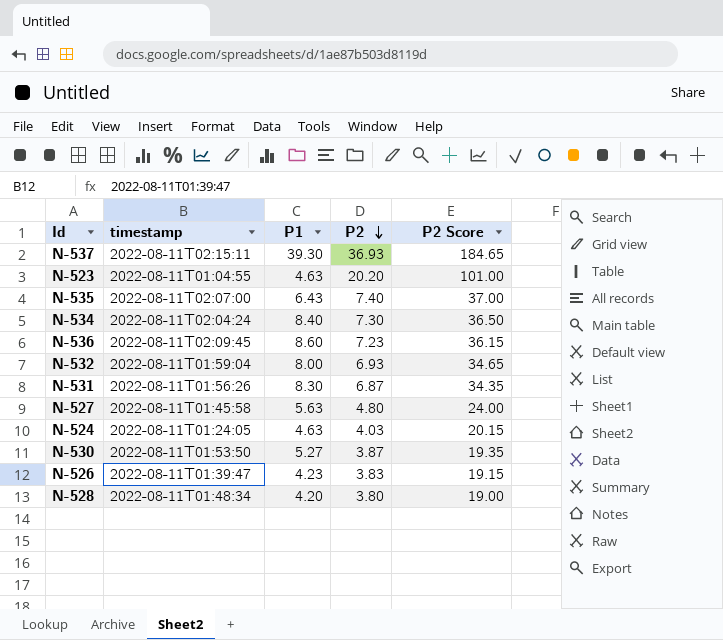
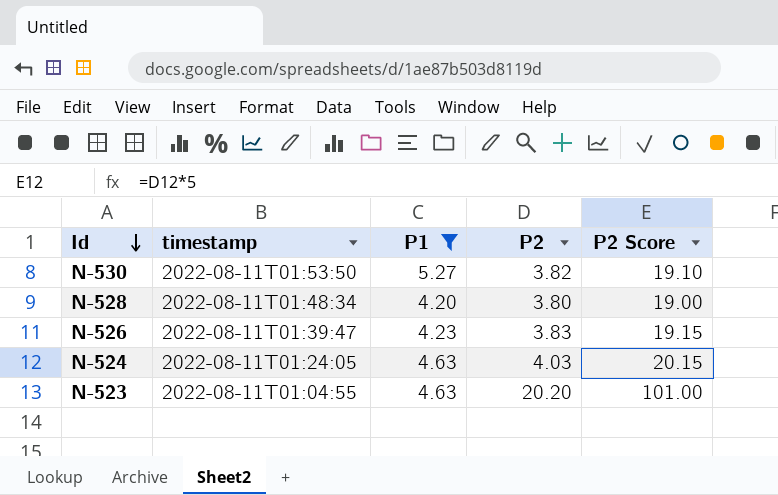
filter: none -> P1 <= 5.27
row order: P2 descending -> Id descending
N-530 | P2: 3.87 -> 3.82
N-530 | P2 Score: 19.35 -> 19.10

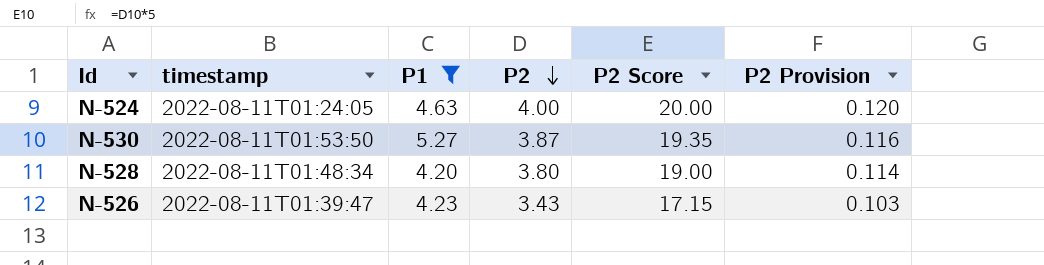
row order: Id descending -> P2 descending
column P2 Provision | formula: none -> [P2] * 0.03
row N-523: 2022-08-11T01:04:55 | 4.63 | 20.20 | 101.00 -> none
N-524 | P2: 4.03 -> 4.00
N-524 | P2 Score: 20.15 -> 20.00
N-530 | P2: 3.82 -> 3.87
N-530 | P2 Score: 19.10 -> 19.35
N-526 | P2: 3.83 -> 3.43
N-526 | P2 Score: 19.15 -> 17.15

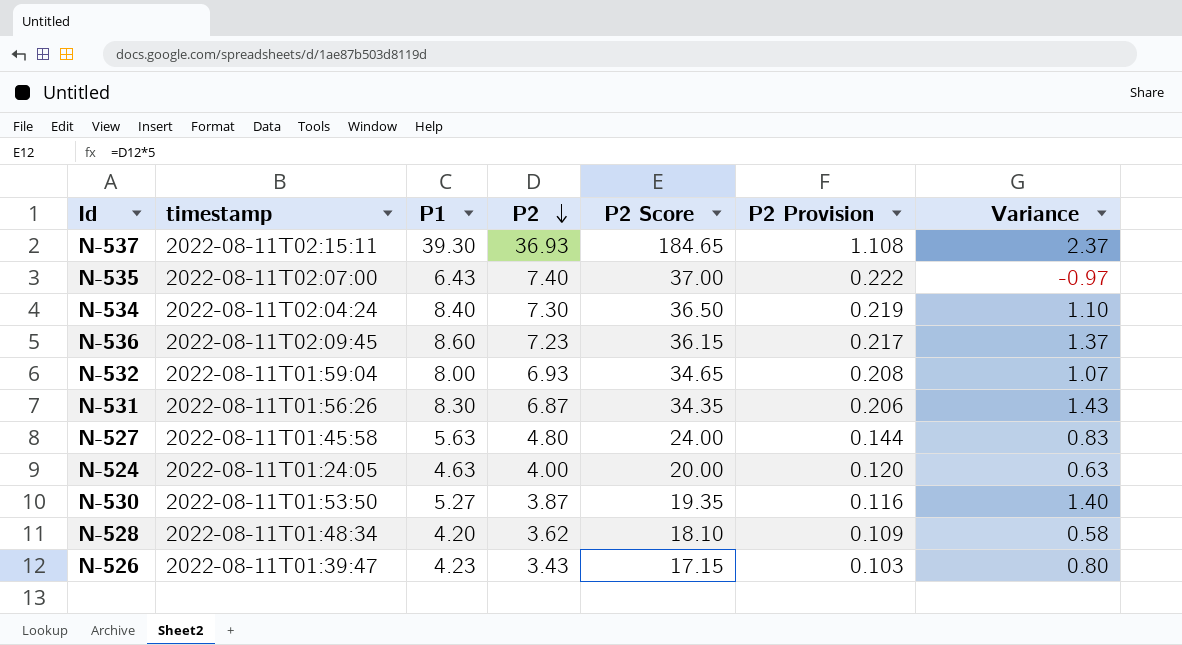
filter: P1 <= 5.27 -> none
column Variance | formula: none -> [P1] - [P2]
N-528 | P2: 3.80 -> 3.62
N-528 | P2 Score: 19.00 -> 18.10
N-528 | P2 Provision: 0.114 -> 0.109

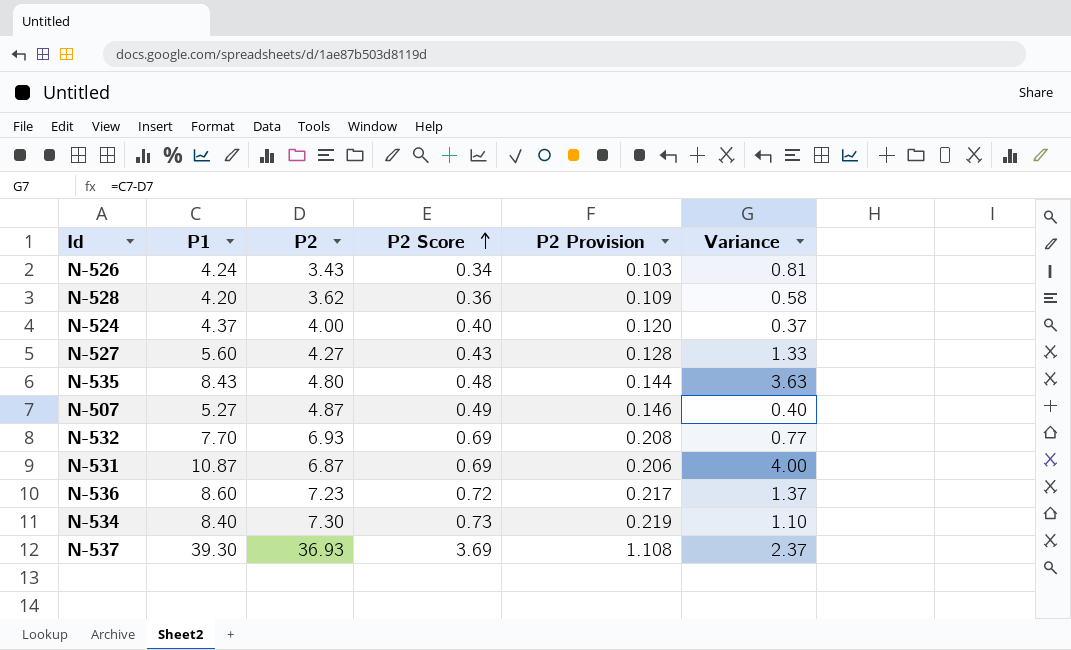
row order: P2 descending -> P2 Score ascending
column timestamp | position: 2 -> none
column P2 Score | formula: [P2] * 5 -> [P2] * 0.1
row N-530: 2022-08-11T01:53:50 | 5.27 | 3.87 | 19.35 | 0.116 | 1.40 -> none
N-526 | P1: 4.23 -> 4.24
N-526 | Variance: 0.80 -> 0.81
N-524 | P1: 4.63 -> 4.37
N-524 | Variance: 0.63 -> 0.37
N-527 | P1: 5.63 -> 5.60
N-527 | P2: 4.80 -> 4.27
N-527 | P2 Provision: 0.144 -> 0.128
N-527 | Variance: 0.83 -> 1.33
N-535 | P1: 6.43 -> 8.43
N-535 | P2: 7.40 -> 4.80
N-535 | P2 Provision: 0.222 -> 0.144
N-535 | Variance: -0.97 -> 3.63
row N-507: none -> 5.27 | 4.87 | 0.49 | 0.146 | 0.40
N-532 | P1: 8.00 -> 7.70
N-532 | Variance: 1.07 -> 0.77
N-531 | P1: 8.30 -> 10.87
N-531 | Variance: 1.43 -> 4.00

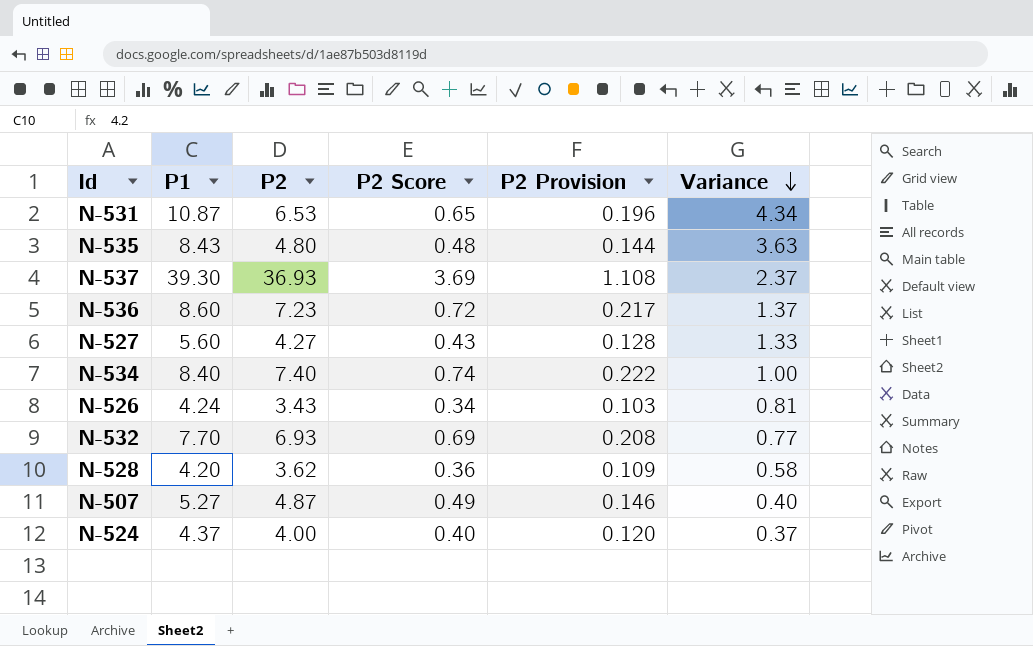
row order: P2 Score ascending -> Variance descending
N-531 | P2: 6.87 -> 6.53
N-531 | P2 Score: 0.69 -> 0.65
N-531 | P2 Provision: 0.206 -> 0.196
N-531 | Variance: 4.00 -> 4.34
N-534 | P2: 7.30 -> 7.40
N-534 | P2 Score: 0.73 -> 0.74
N-534 | P2 Provision: 0.219 -> 0.222
N-534 | Variance: 1.10 -> 1.00

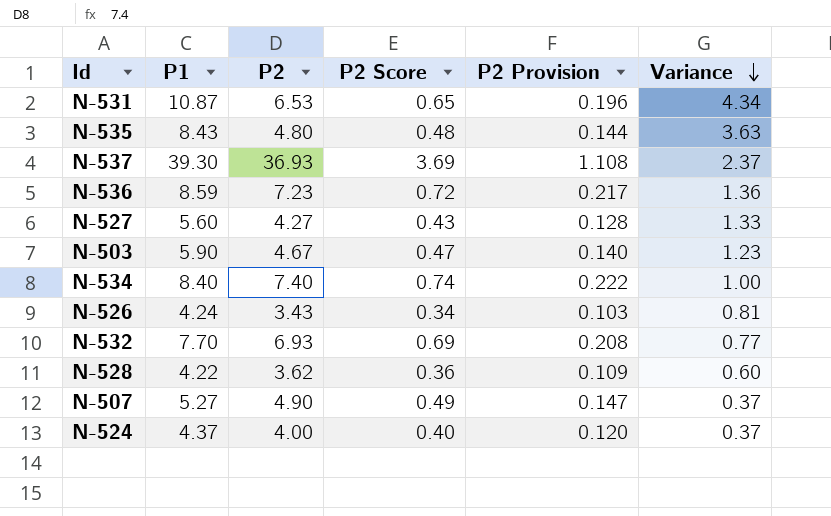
N-536 | P1: 8.60 -> 8.59
N-536 | Variance: 1.37 -> 1.36
row N-503: none -> 5.90 | 4.67 | 0.47 | 0.140 | 1.23
N-528 | P1: 4.20 -> 4.22
N-528 | Variance: 0.58 -> 0.60
N-507 | P2: 4.87 -> 4.90
N-507 | P2 Provision: 0.146 -> 0.147
N-507 | Variance: 0.40 -> 0.37

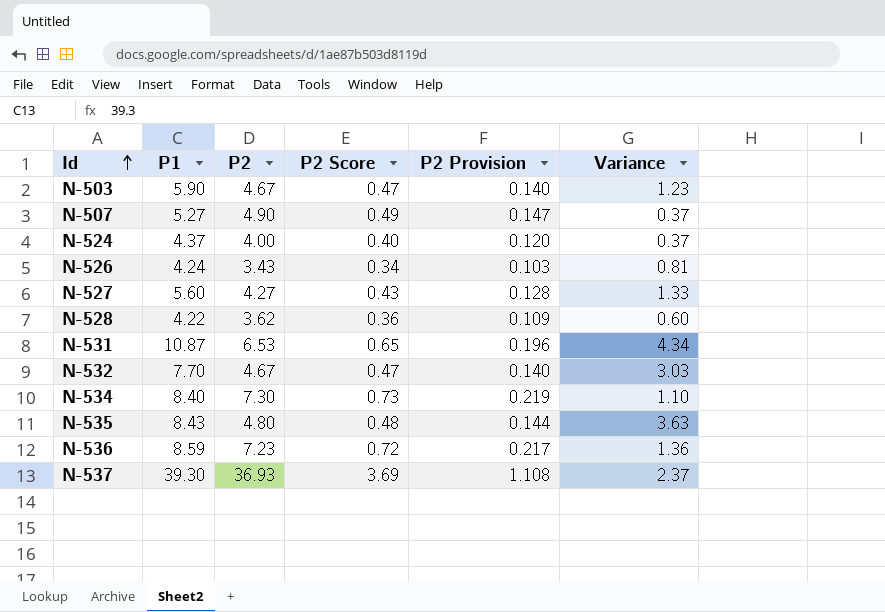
row order: Variance descending -> Id ascending
N-532 | P2: 6.93 -> 4.67
N-532 | P2 Score: 0.69 -> 0.47
N-532 | P2 Provision: 0.208 -> 0.140
N-532 | Variance: 0.77 -> 3.03
N-534 | P2: 7.40 -> 7.30
N-534 | P2 Score: 0.74 -> 0.73
N-534 | P2 Provision: 0.222 -> 0.219
N-534 | Variance: 1.00 -> 1.10

